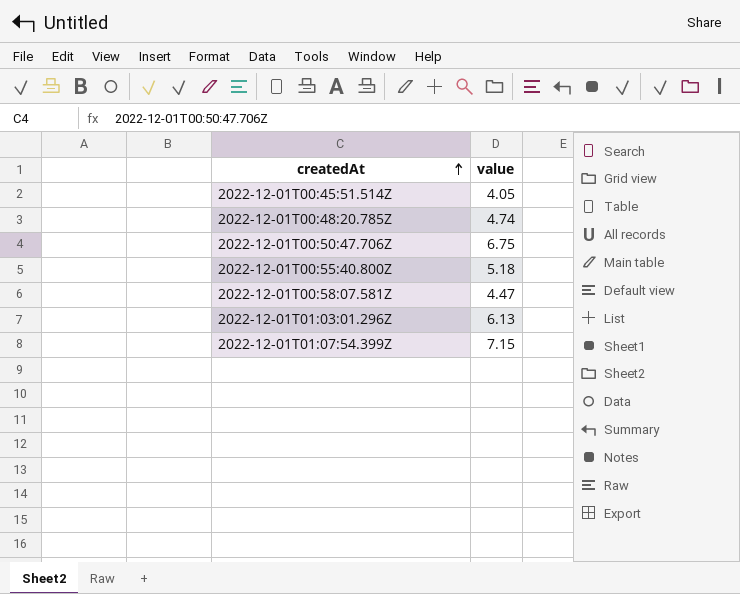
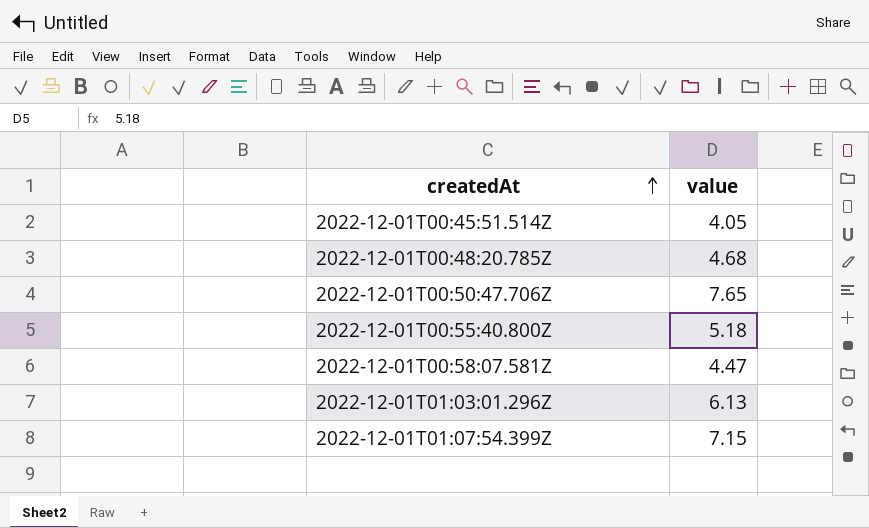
2022-12-01T00:48:20.785Z | value: 4.74 -> 4.68
2022-12-01T00:50:47.706Z | value: 6.75 -> 7.65

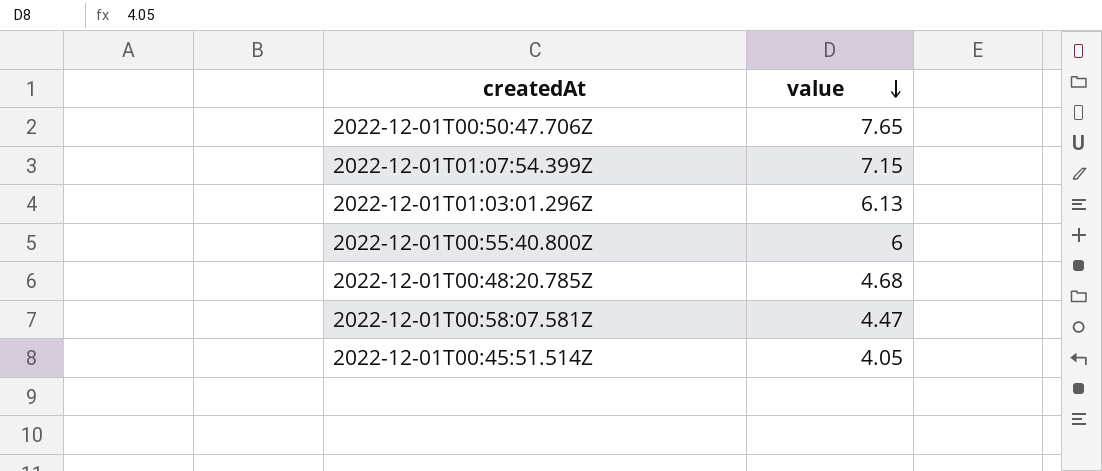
row order: createdAt ascending -> value descending
2022-12-01T00:55:40.800Z | value: 5.18 -> 6

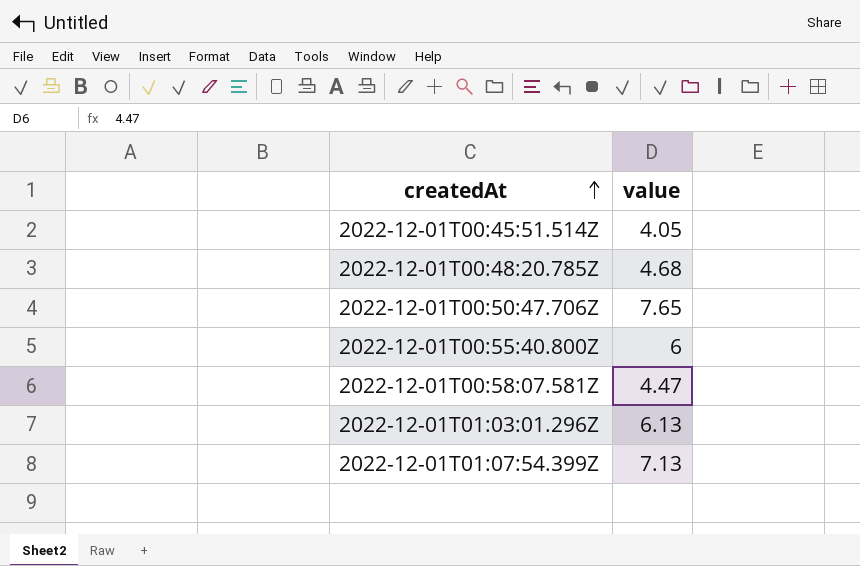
row order: value descending -> createdAt ascending
2022-12-01T01:07:54.399Z | value: 7.15 -> 7.13

